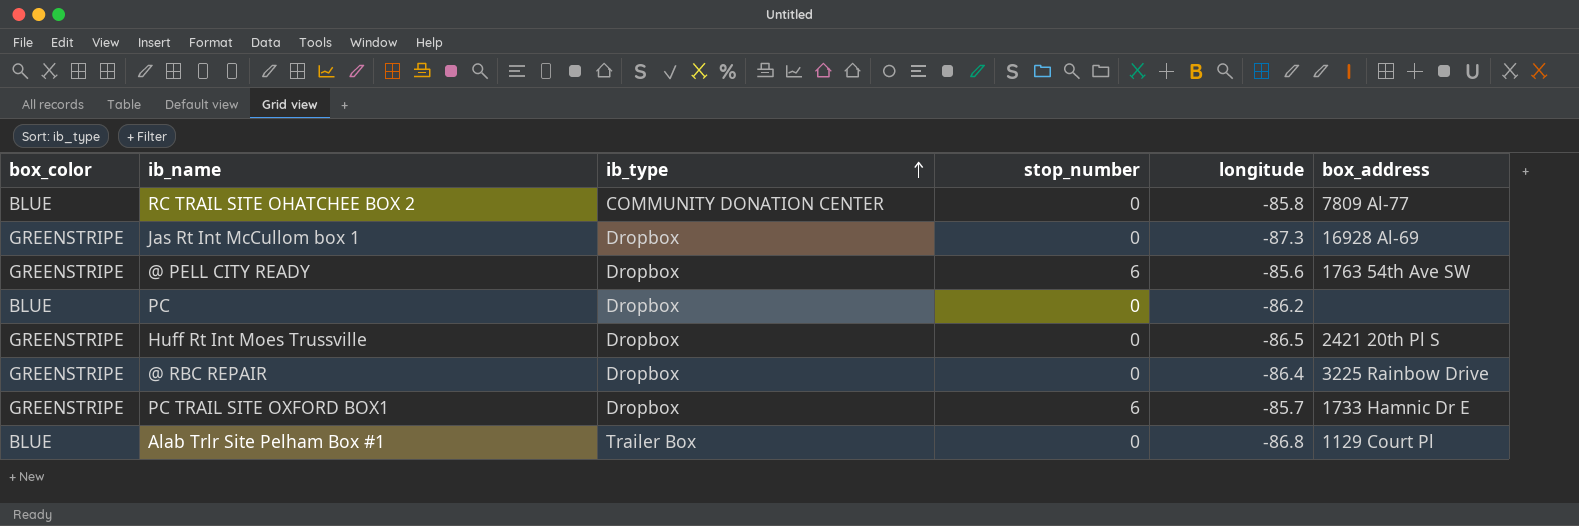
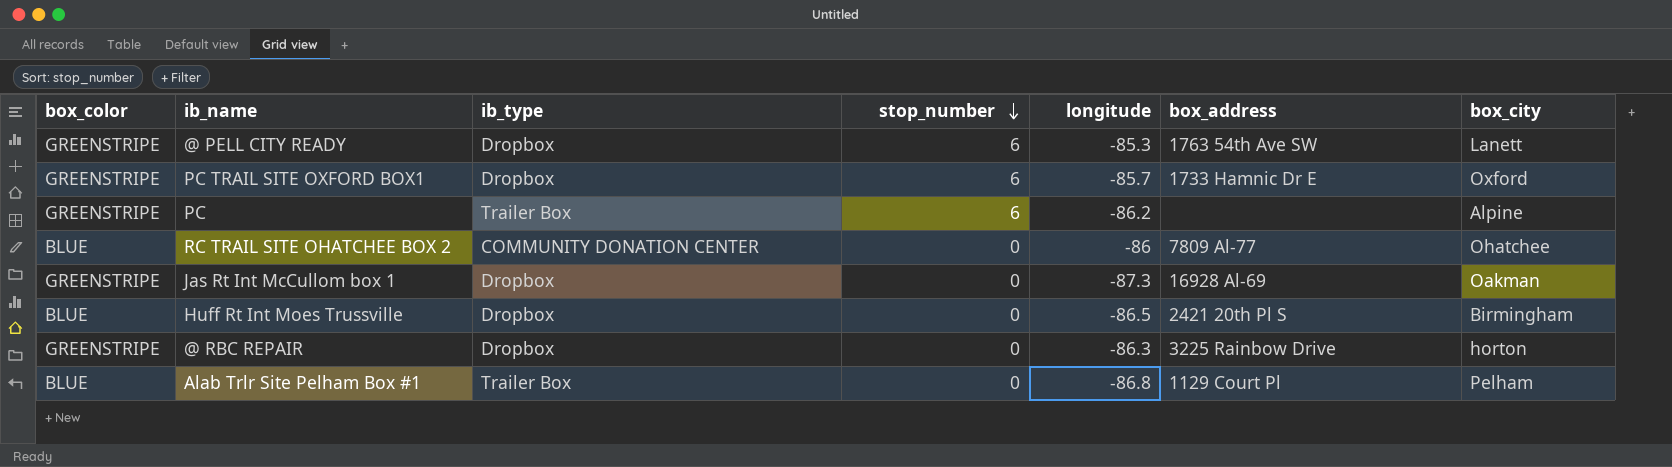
row order: ib_type ascending -> stop_number descending
column box_city | position: none -> 7
@ PELL CITY READY | longitude: -85.6 -> -85.3
PC | box_color: BLUE -> GREENSTRIPE
PC | ib_type: Dropbox -> Trailer Box
PC | stop_number: 0 -> 6
RC TRAIL SITE OHATCHEE BOX 2 | longitude: -85.8 -> -86
Huff Rt Int Moes Trussville | box_color: GREENSTRIPE -> BLUE
@ RBC REPAIR | longitude: -86.4 -> -86.3

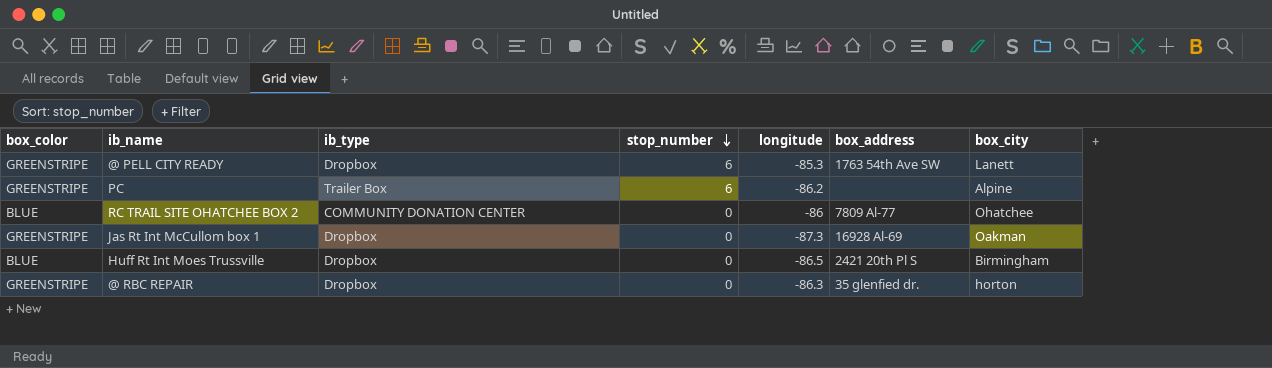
row PC TRAIL SITE OXFORD BOX1: GREENSTRIPE | Dropbox | 6 | -85.7 | 1733 Hamnic Dr E | Oxford -> none
row Alab Trlr Site Pelham Box #1: BLUE | Trailer Box | 0 | -86.8 | 1129 Court Pl | Pelham -> none
@ RBC REPAIR | box_address: 3225 Rainbow Drive -> 35 glenfied dr.

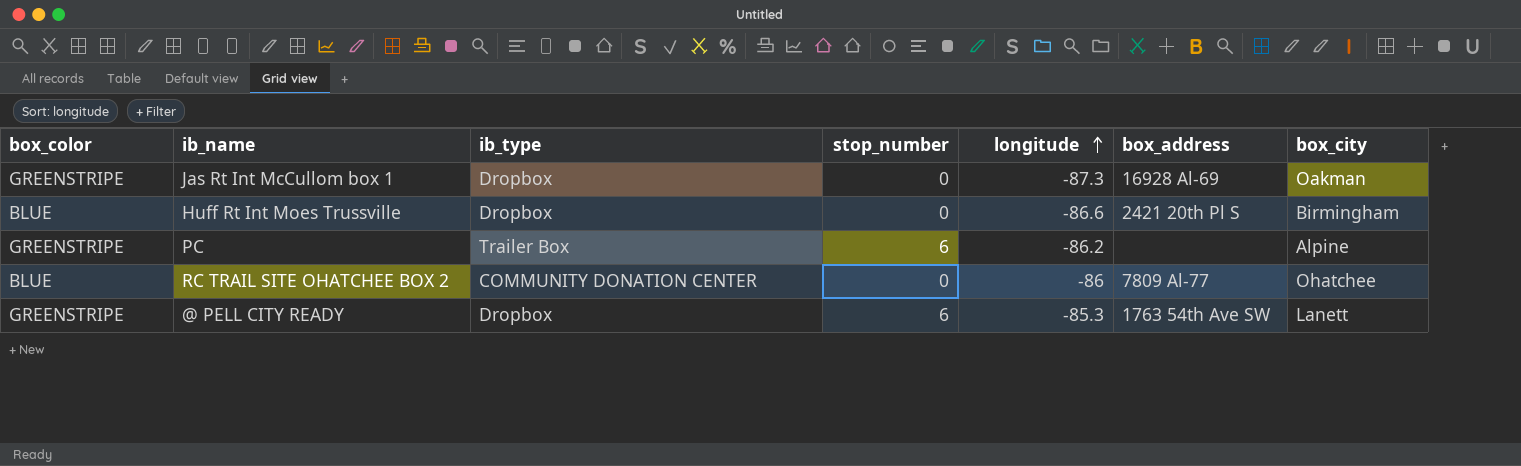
row order: stop_number descending -> longitude ascending
row @ RBC REPAIR: GREENSTRIPE | Dropbox | 0 | -86.3 | 35 glenfied dr. | horton -> none
Huff Rt Int Moes Trussville | longitude: -86.5 -> -86.6

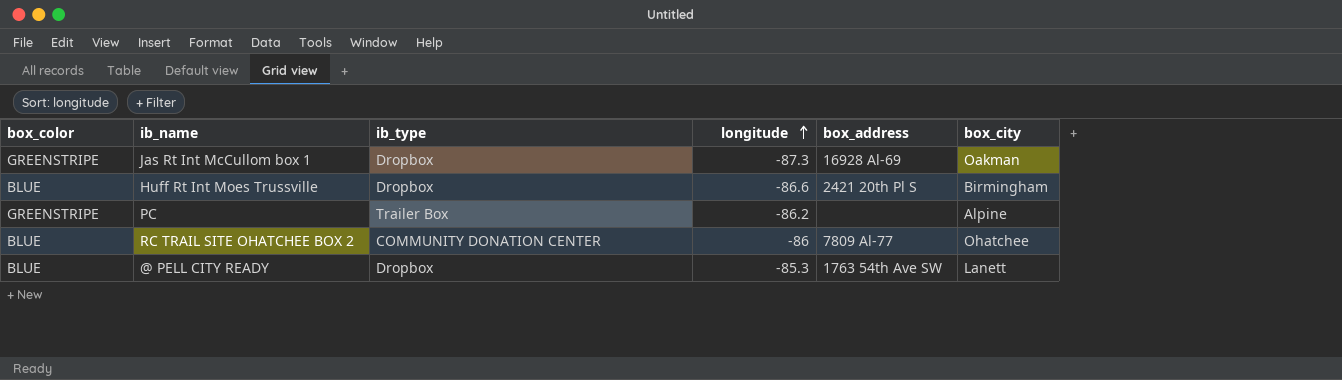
column stop_number | position: 4 -> none
@ PELL CITY READY | box_color: GREENSTRIPE -> BLUE

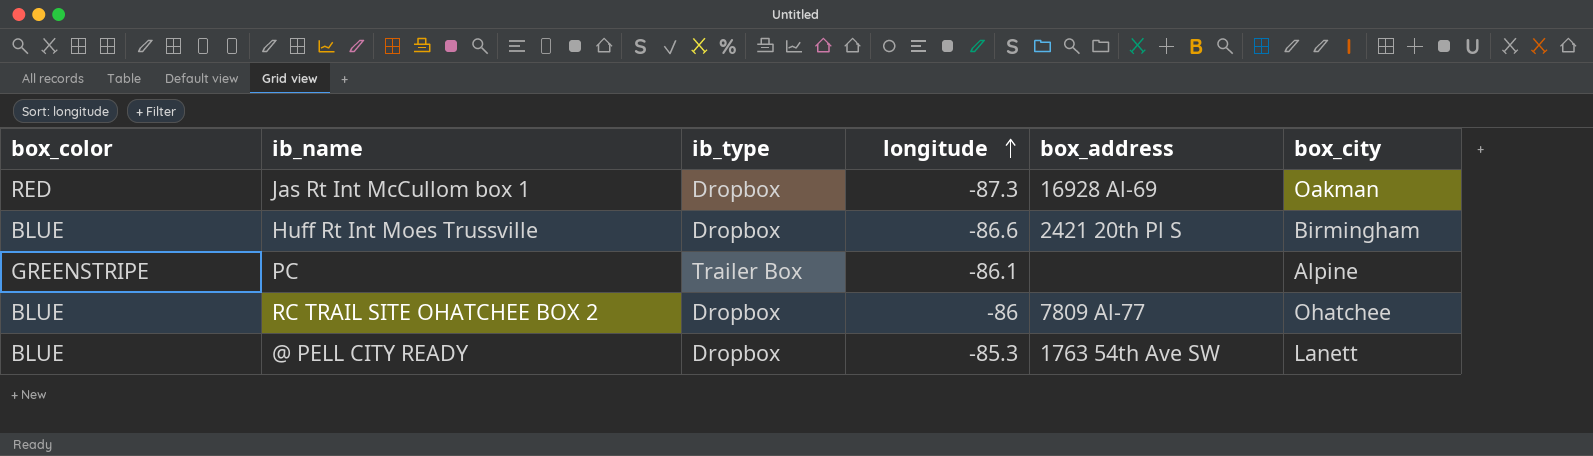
Jas Rt Int McCullom box 1 | box_color: GREENSTRIPE -> RED
PC | longitude: -86.2 -> -86.1
RC TRAIL SITE OHATCHEE BOX 2 | ib_type: COMMUNITY DONATION CENTER -> Dropbox

